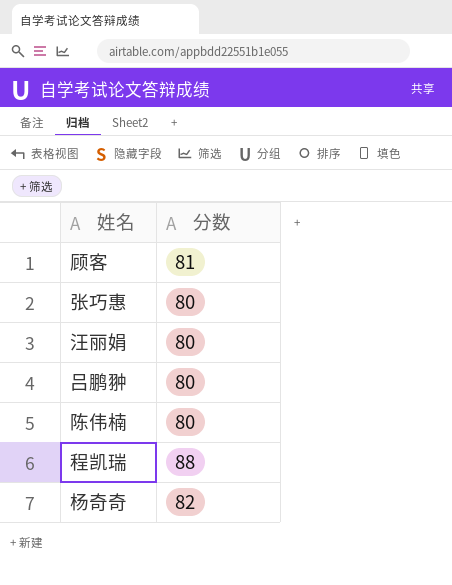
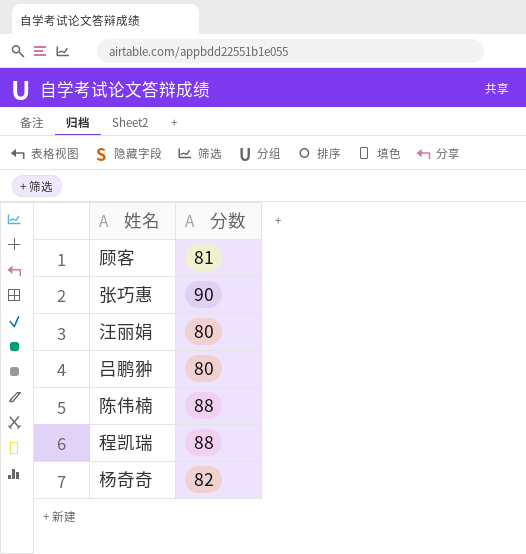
张巧惠 | 分数: 80 -> 90
陈伟楠 | 分数: 80 -> 88

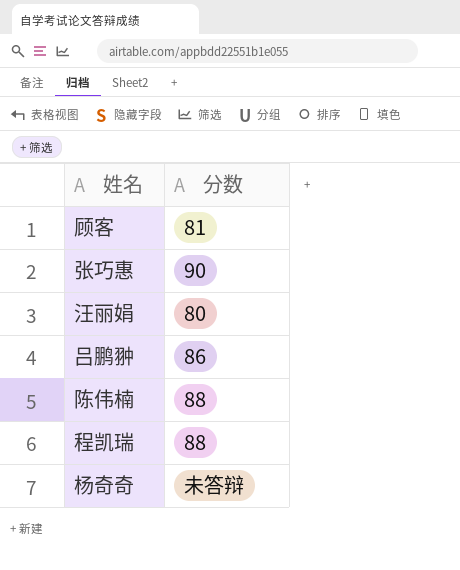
吕鹏翀 | 分数: 80 -> 86
杨奇奇 | 分数: 82 -> 未答辩

